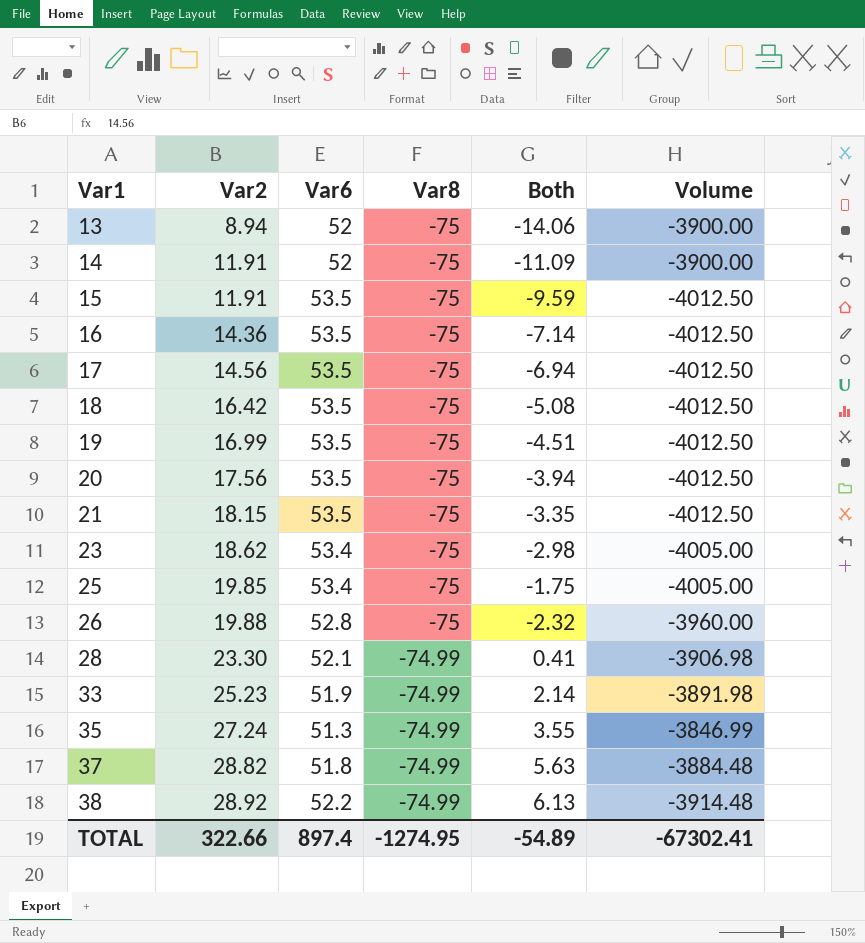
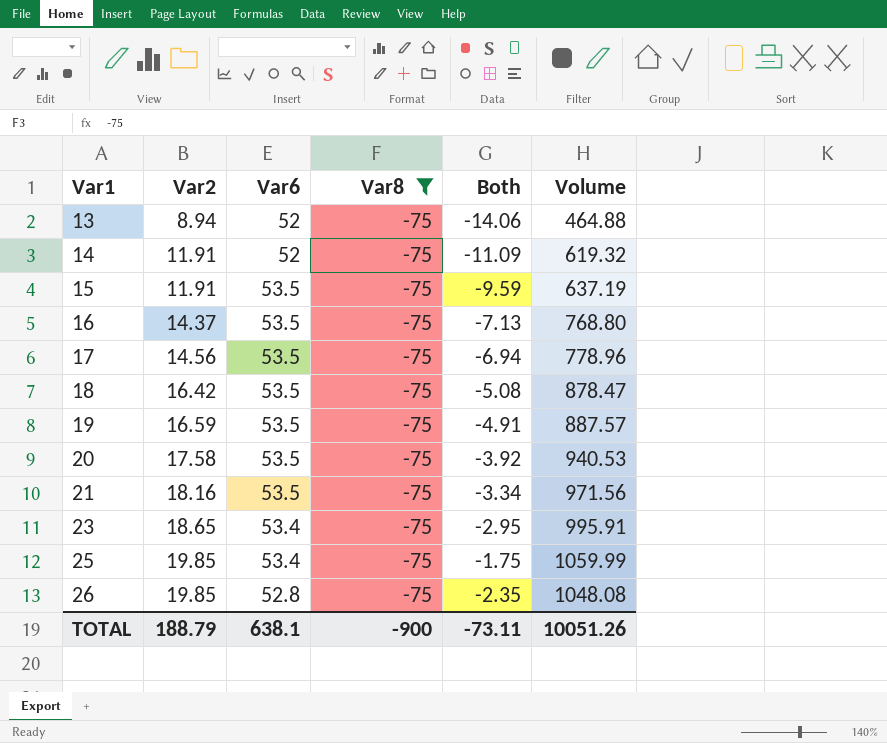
filter: none -> Var8 = -75
column Volume | formula: [Var6] * [Var8] -> [Var2] * [Var6]
16 | Var2: 14.36 -> 14.37
16 | Both: -7.14 -> -7.13
19 | Var2: 16.99 -> 16.59
19 | Both: -4.51 -> -4.91
20 | Var2: 17.56 -> 17.58
20 | Both: -3.94 -> -3.92
21 | Var2: 18.15 -> 18.16
21 | Both: -3.35 -> -3.34
23 | Var2: 18.62 -> 18.65
23 | Both: -2.98 -> -2.95
26 | Var2: 19.88 -> 19.85
26 | Both: -2.32 -> -2.35
TOTAL | Var2: 322.66 -> 188.79
TOTAL | Var6: 897.4 -> 638.1
TOTAL | Var8: -1274.95 -> -900
TOTAL | Both: -54.89 -> -73.11
TOTAL | Volume: -67302.41 -> 10051.26

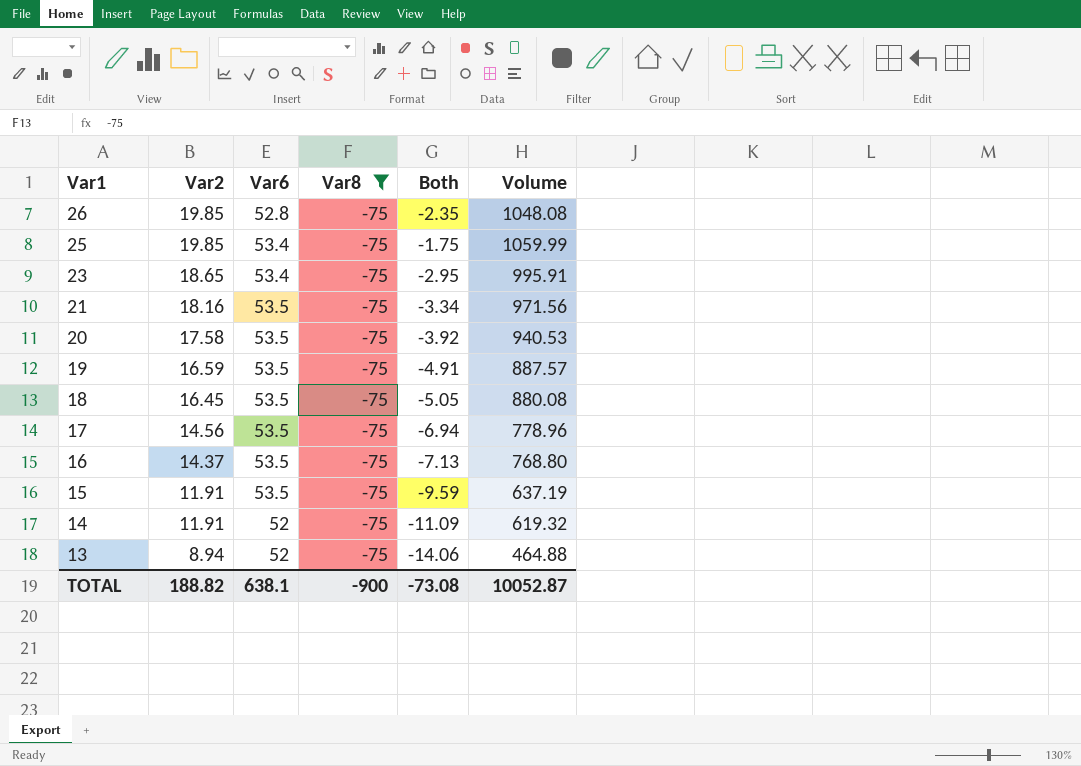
row order: Var1 ascending -> Var1 descending
18 | Var2: 16.42 -> 16.45
18 | Both: -5.08 -> -5.05
18 | Volume: 878.47 -> 880.08
TOTAL | Var2: 188.79 -> 188.82
TOTAL | Both: -73.11 -> -73.08
TOTAL | Volume: 10051.26 -> 10052.87

